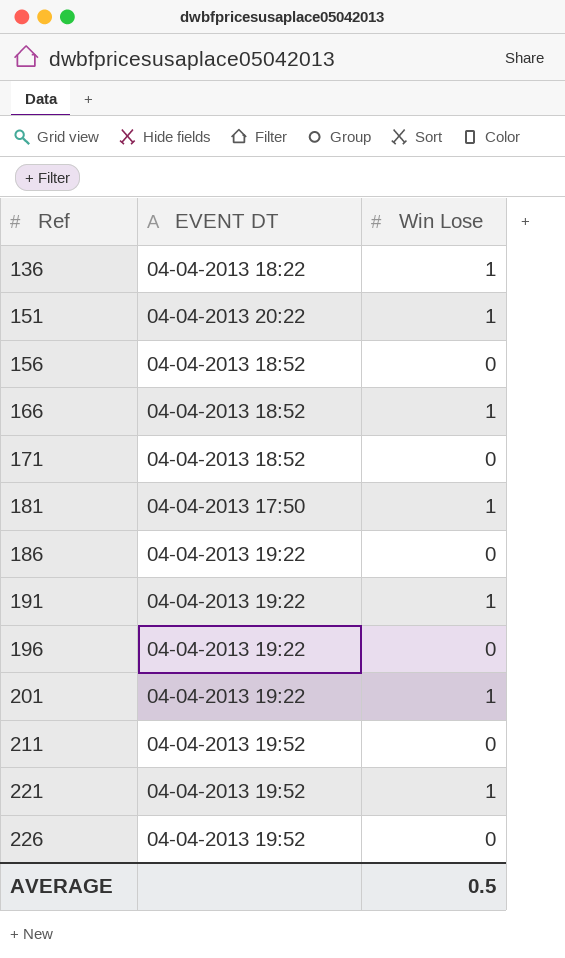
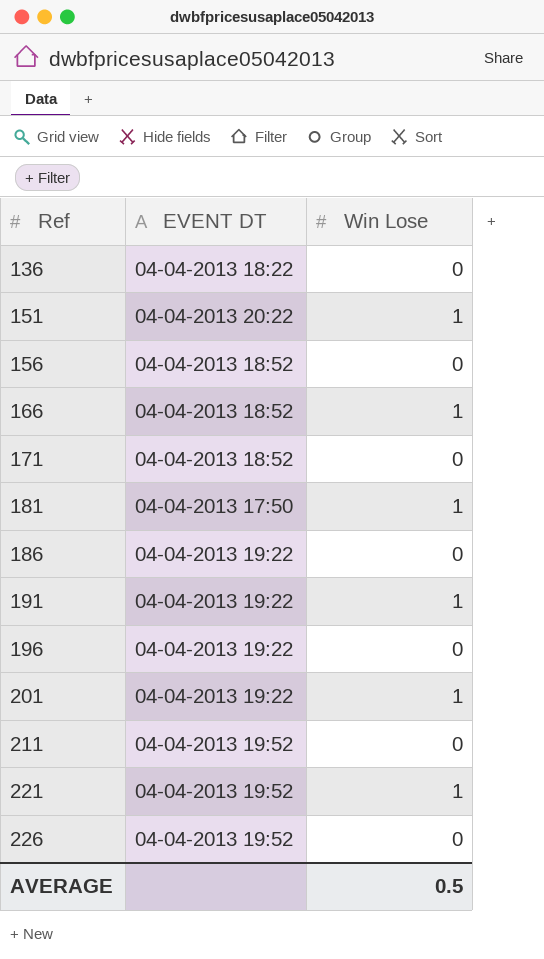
136 | Win Lose: 1 -> 0

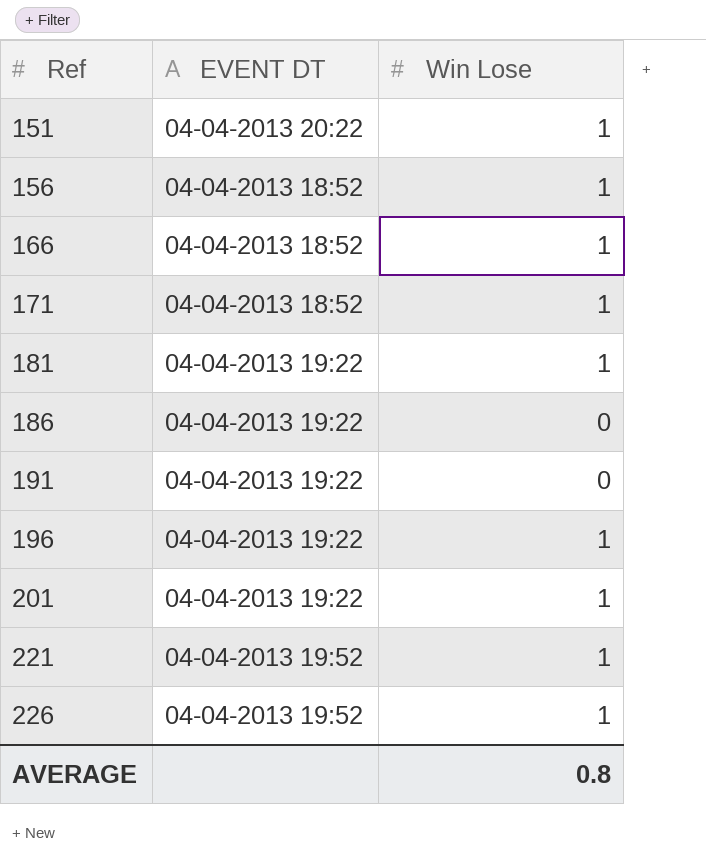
row 136: 04-04-2013 18:22 | 0 -> none
row 211: 04-04-2013 19:52 | 0 -> none
156 | Win Lose: 0 -> 1
171 | Win Lose: 0 -> 1
181 | EVENT DT: 04-04-2013 17:50 -> 04-04-2013 19:22
191 | Win Lose: 1 -> 0
196 | Win Lose: 0 -> 1
226 | Win Lose: 0 -> 1
AVERAGE | Win Lose: 0.5 -> 0.8

